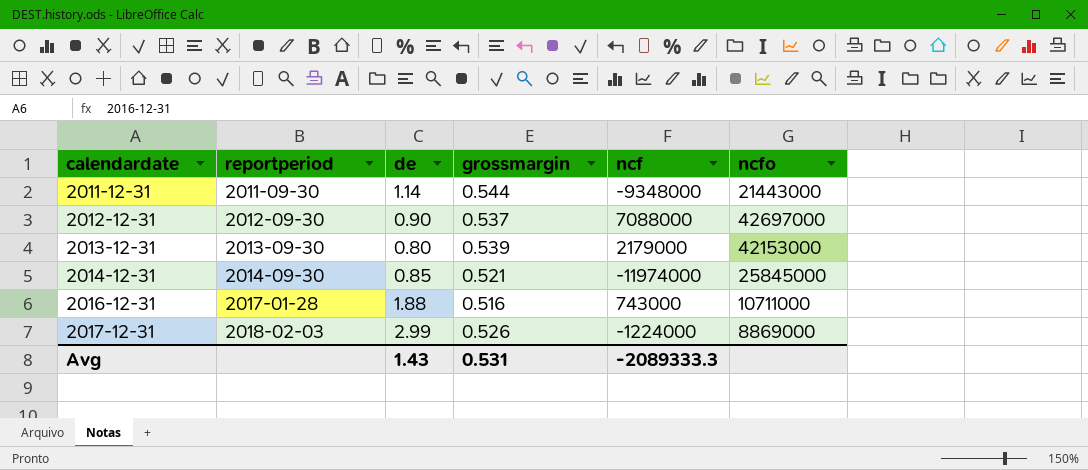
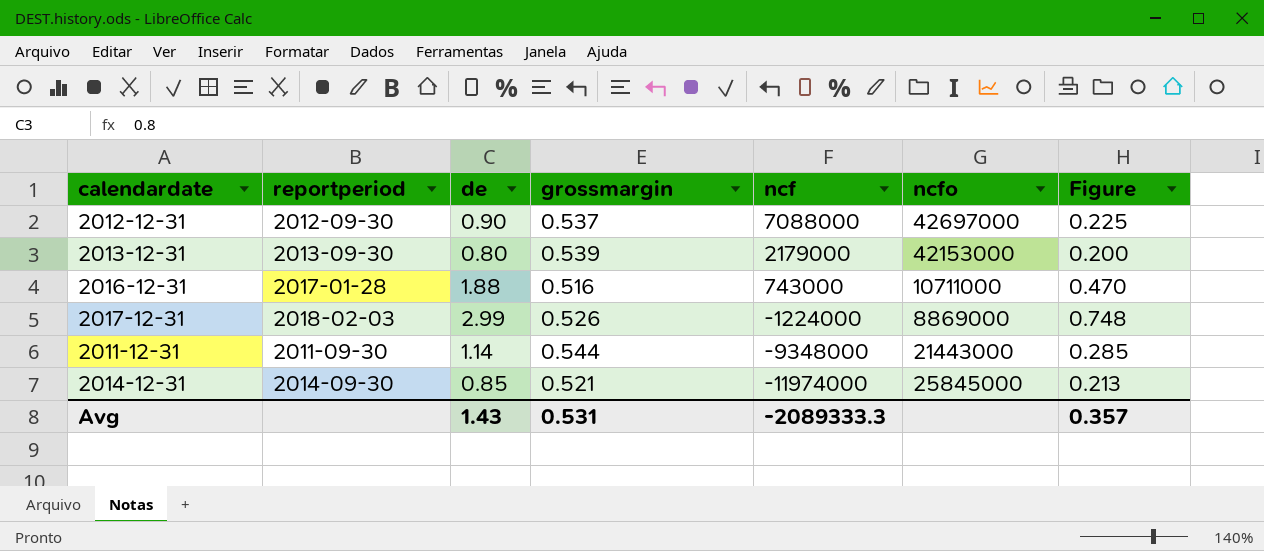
row order: calendardate ascending -> ncf descending
column Figure | formula: none -> [de] * 0.25

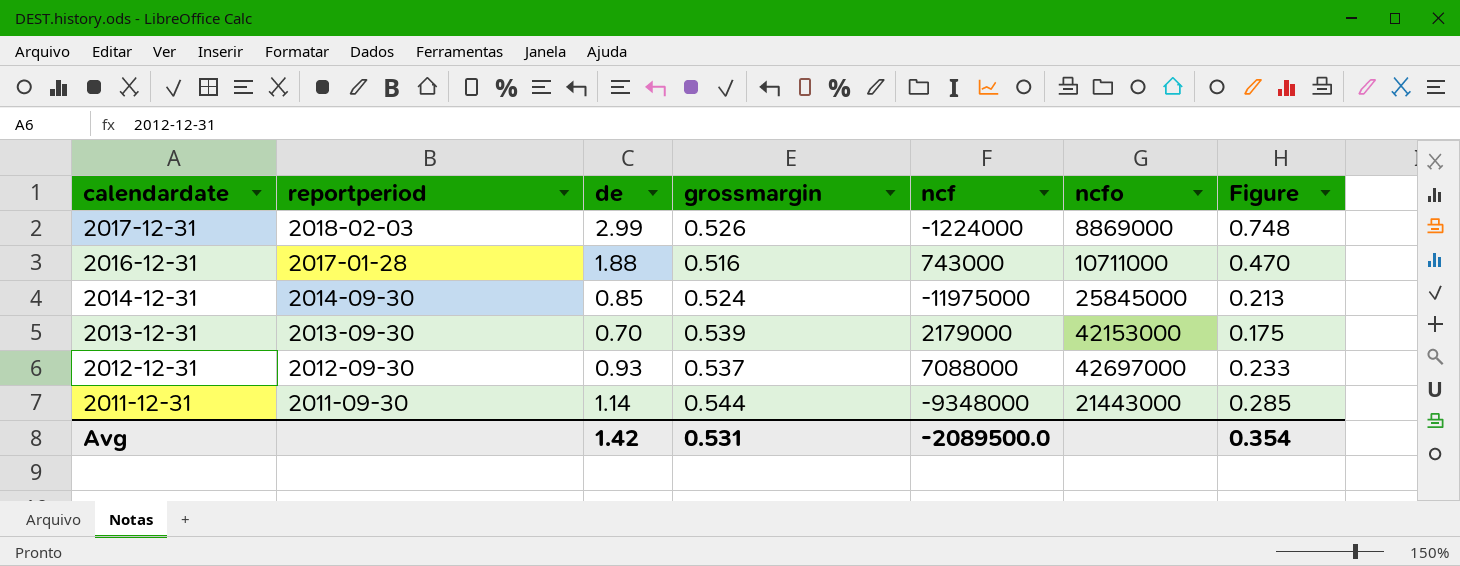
row order: ncf descending -> calendardate descending
2014-12-31 | grossmargin: 0.521 -> 0.524
2014-12-31 | ncf: -11974000 -> -11975000
2013-12-31 | de: 0.80 -> 0.70
2013-12-31 | Figure: 0.200 -> 0.175
2012-12-31 | de: 0.90 -> 0.93
2012-12-31 | Figure: 0.225 -> 0.233
Avg | de: 1.43 -> 1.42
Avg | ncf: -2089333.3 -> -2089500.0
Avg | Figure: 0.357 -> 0.354

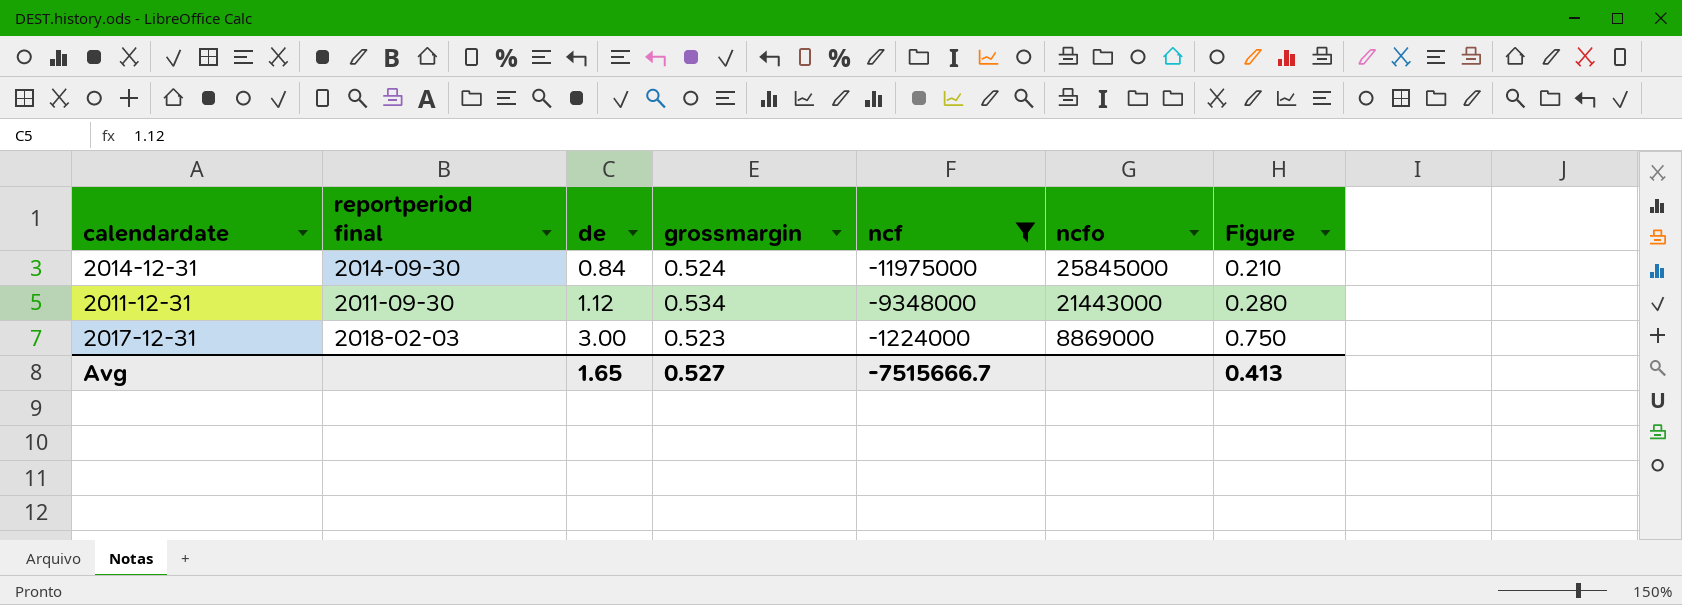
filter: none -> ncf <= -1224000
row order: calendardate descending -> de ascending
column name: reportperiod -> reportperiod final
2014-12-31 | de: 0.85 -> 0.84
2014-12-31 | Figure: 0.213 -> 0.210
2011-12-31 | de: 1.14 -> 1.12
2011-12-31 | grossmargin: 0.544 -> 0.534
2011-12-31 | Figure: 0.285 -> 0.280
2017-12-31 | de: 2.99 -> 3.00
2017-12-31 | grossmargin: 0.526 -> 0.523
2017-12-31 | Figure: 0.748 -> 0.750
Avg | de: 1.42 -> 1.65
Avg | grossmargin: 0.531 -> 0.527
Avg | ncf: -2089500.0 -> -7515666.7
Avg | Figure: 0.354 -> 0.413

